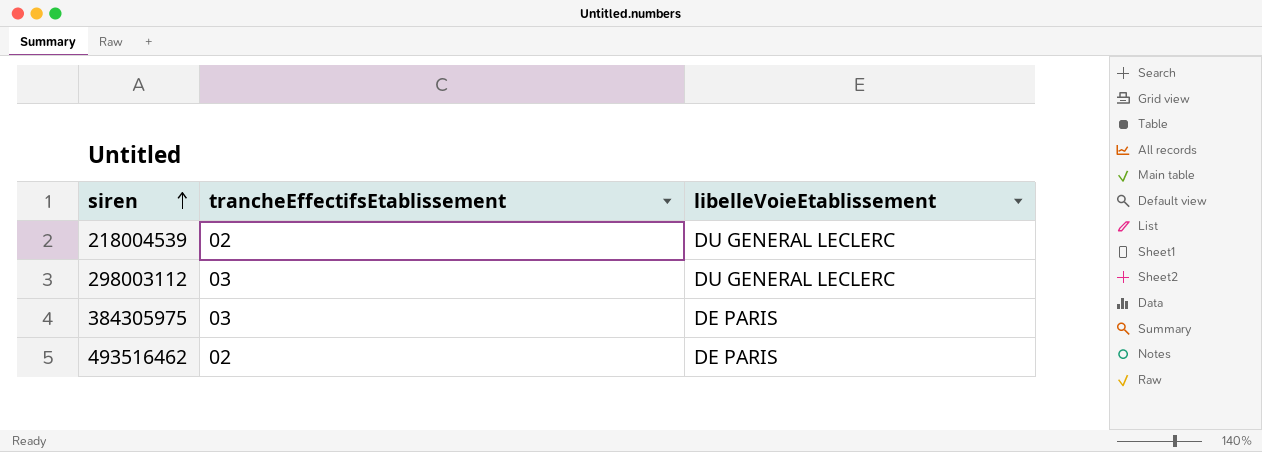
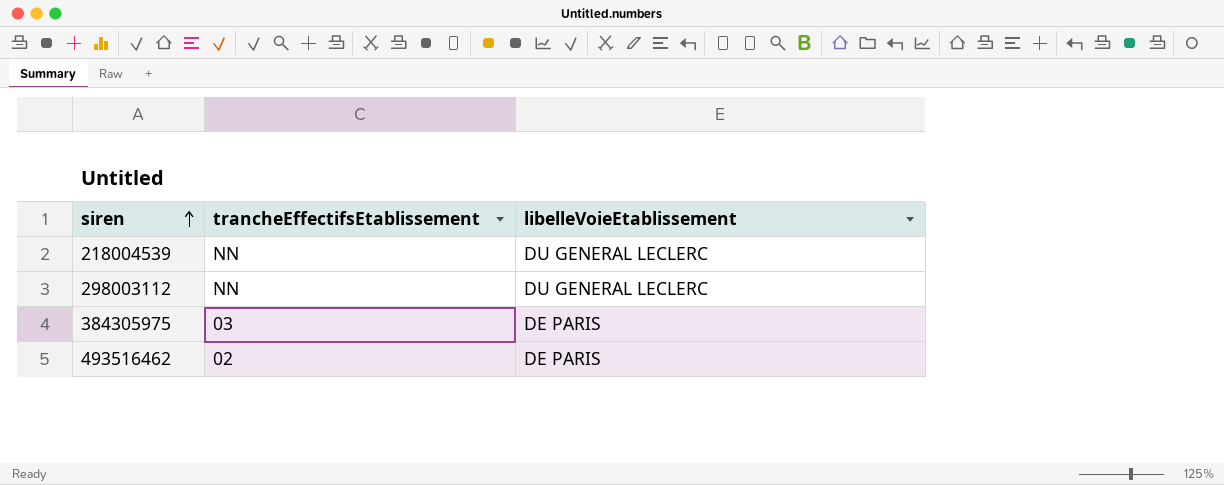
218004539 | trancheEffectifsEtablissement: 02 -> NN
298003112 | trancheEffectifsEtablissement: 03 -> NN

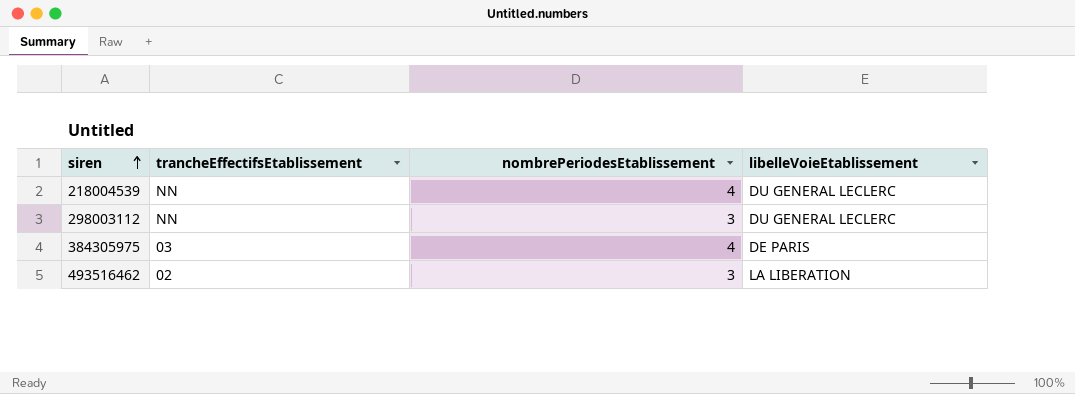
column nombrePeriodesEtablissement | position: none -> 3
493516462 | libelleVoieEtablissement: DE PARIS -> LA LIBERATION

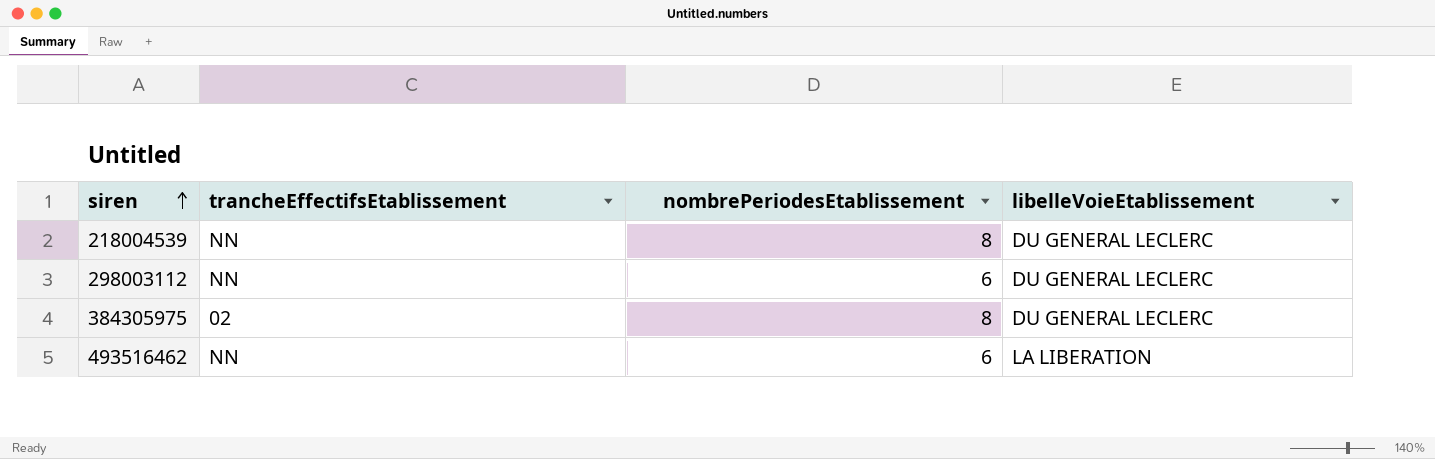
218004539 | nombrePeriodesEtablissement: 4 -> 8
298003112 | nombrePeriodesEtablissement: 3 -> 6
384305975 | trancheEffectifsEtablissement: 03 -> 02
384305975 | nombrePeriodesEtablissement: 4 -> 8
384305975 | libelleVoieEtablissement: DE PARIS -> DU GENERAL LECLERC
493516462 | trancheEffectifsEtablissement: 02 -> NN
493516462 | nombrePeriodesEtablissement: 3 -> 6

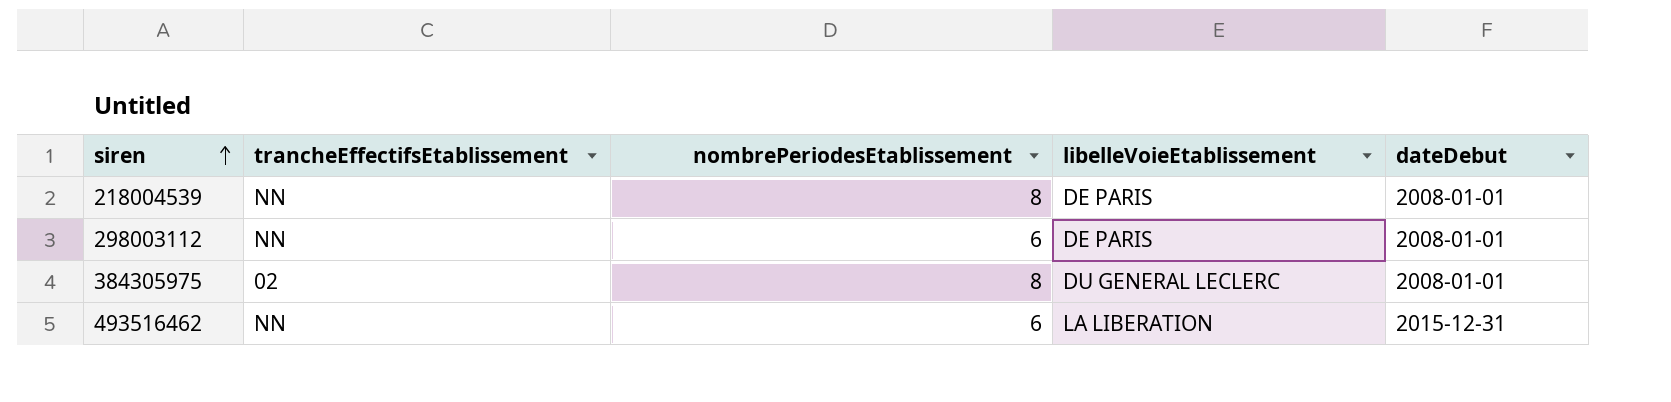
column dateDebut | position: none -> 5
218004539 | libelleVoieEtablissement: DU GENERAL LECLERC -> DE PARIS
298003112 | libelleVoieEtablissement: DU GENERAL LECLERC -> DE PARIS

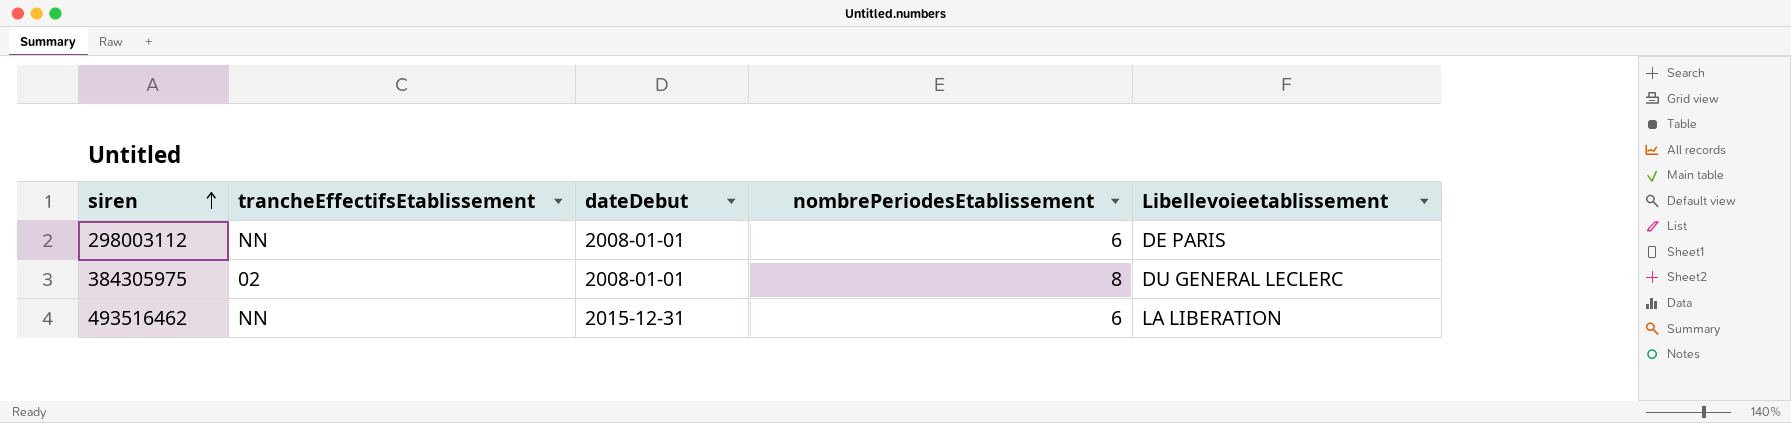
column dateDebut | position: 5 -> 3
column name: libelleVoieEtablissement -> Libellevoieetablissement
row 218004539: NN | 8 | DE PARIS | 2008-01-01 -> none

